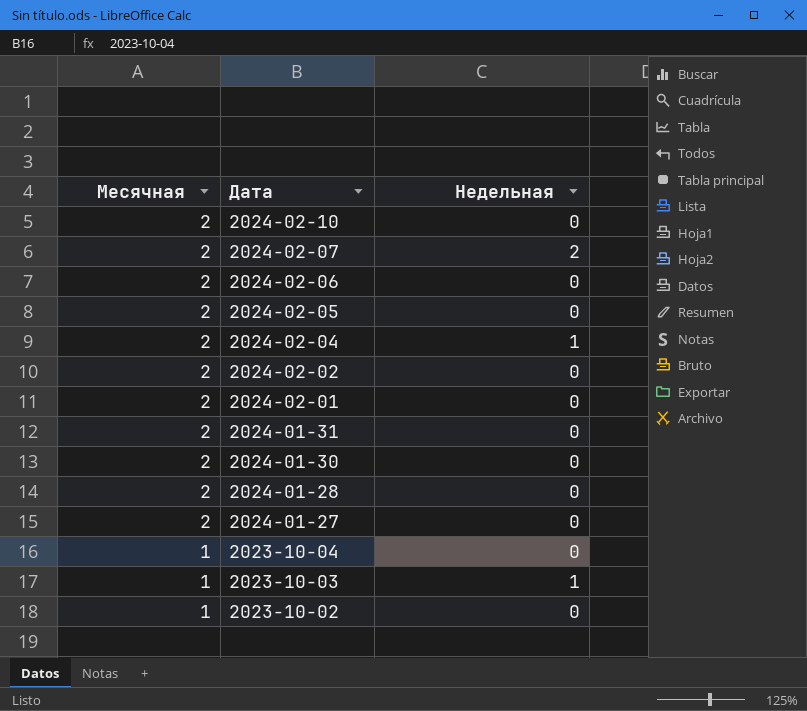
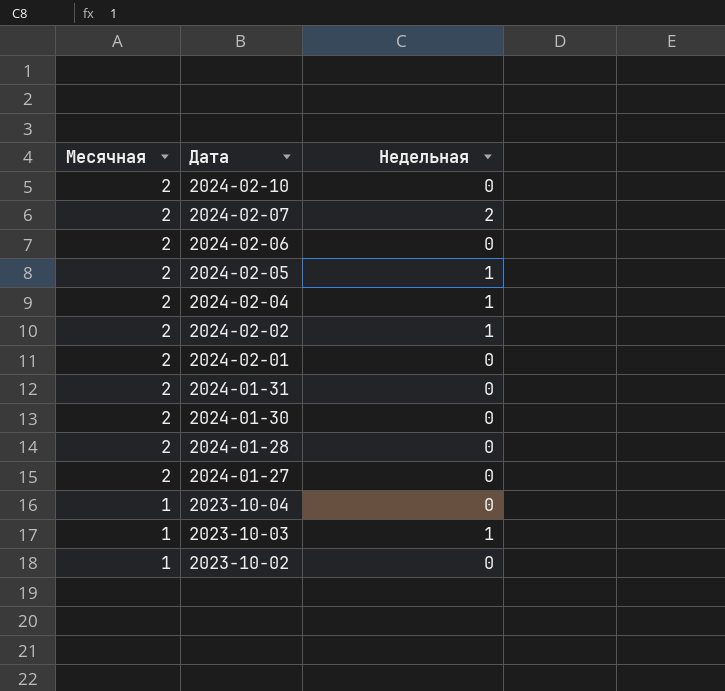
2024-02-05 | Недельная: 0 -> 1
2024-02-02 | Недельная: 0 -> 1

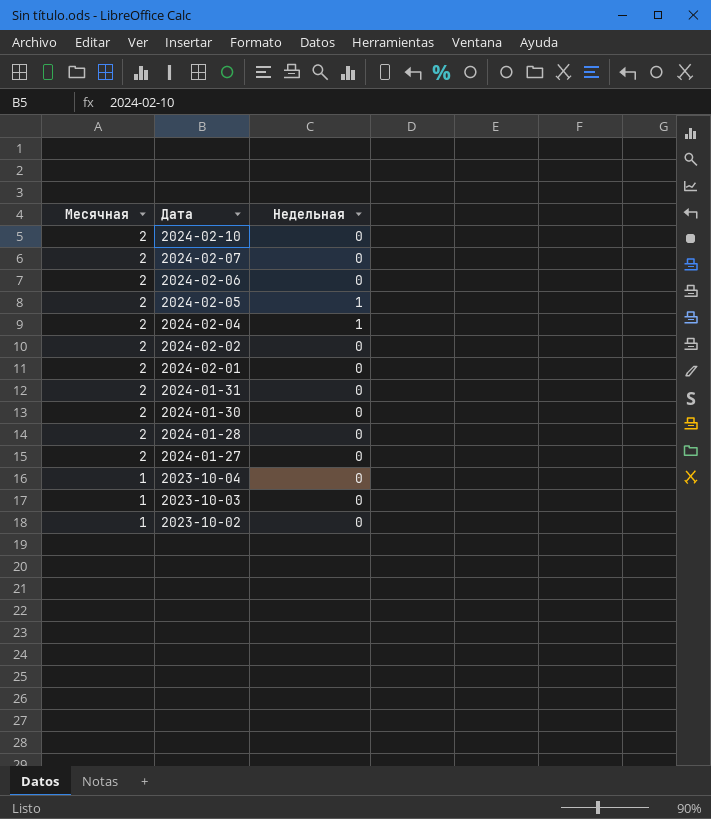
2024-02-07 | Недельная: 2 -> 0
2024-02-02 | Недельная: 1 -> 0
2023-10-03 | Недельная: 1 -> 0

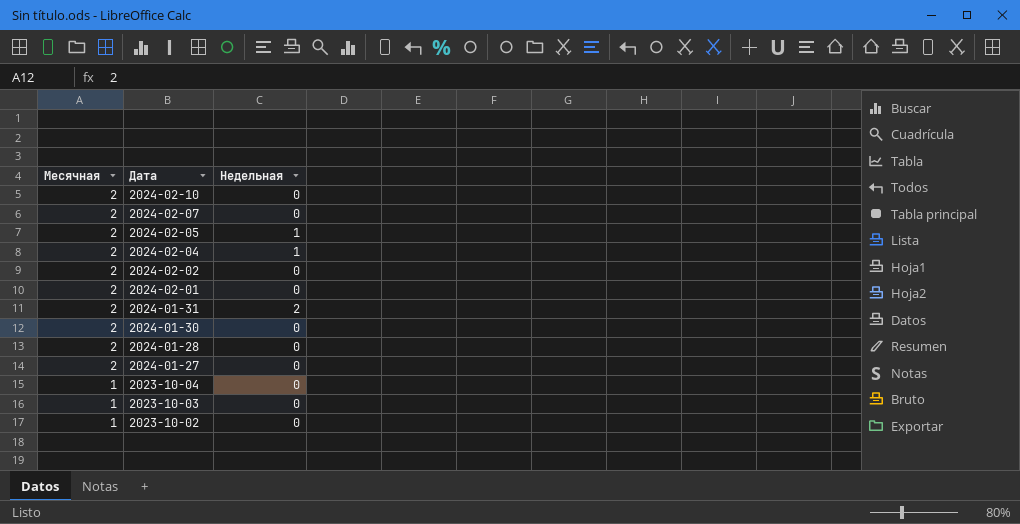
row 2024-02-06: 2 | 0 -> none
2024-01-31 | Недельная: 0 -> 2

